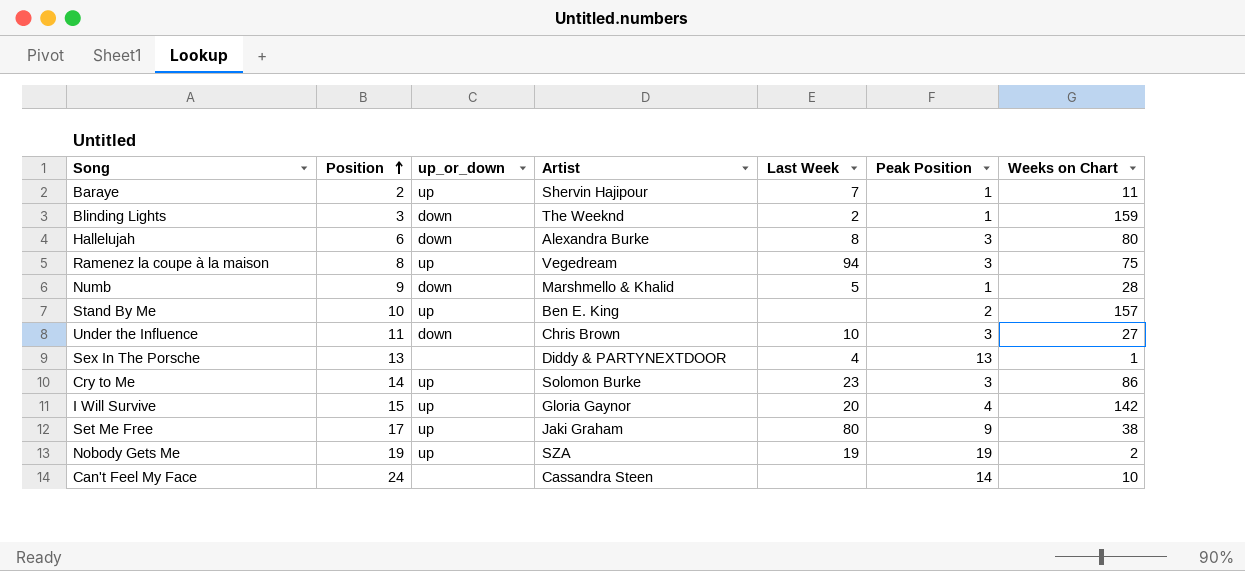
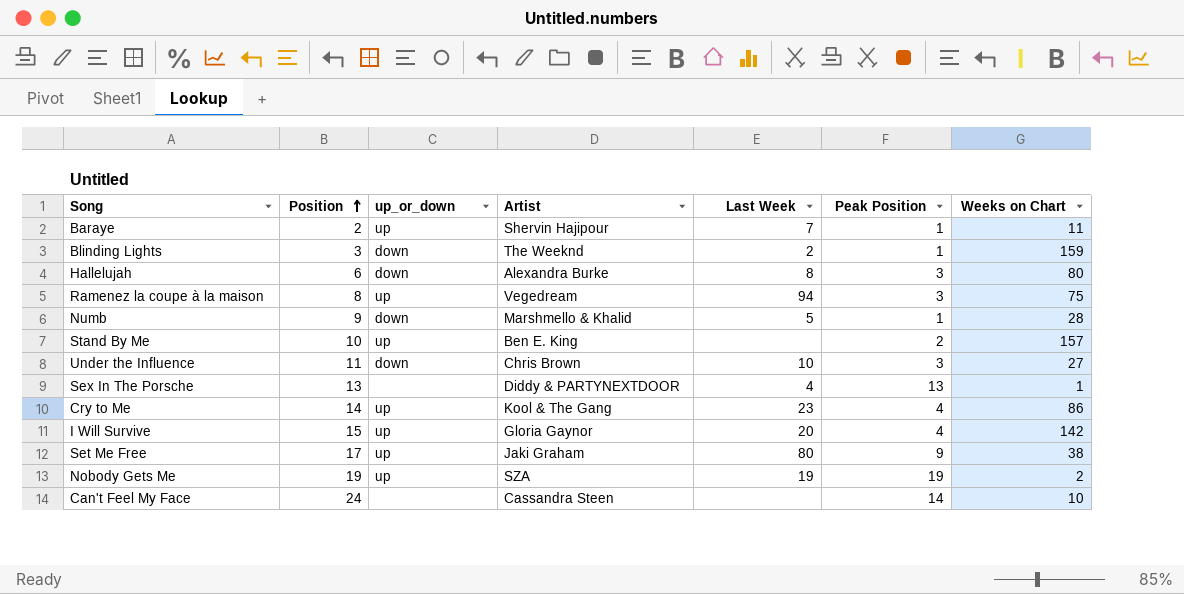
Cry to Me | Artist: Solomon Burke -> Kool & The Gang
Cry to Me | Peak Position: 3 -> 4

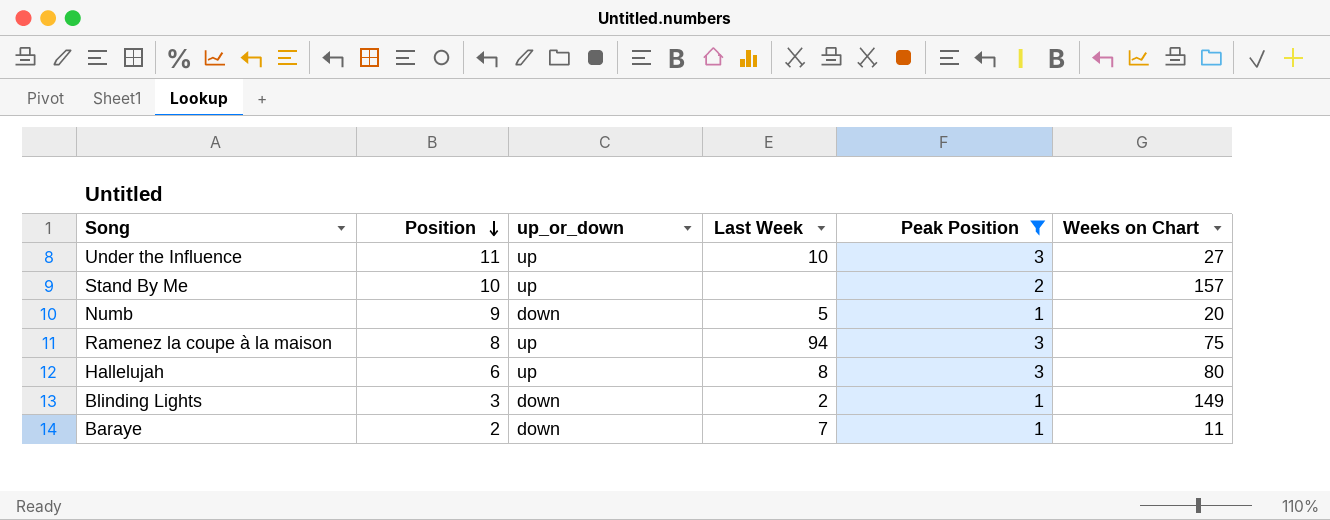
filter: none -> Peak Position <= 3
row order: Position ascending -> Position descending
column Artist | position: 4 -> none
Under the Influence | up_or_down: down -> up
Numb | Weeks on Chart: 28 -> 20
Hallelujah | up_or_down: down -> up
Blinding Lights | Weeks on Chart: 159 -> 149
Baraye | up_or_down: up -> down

